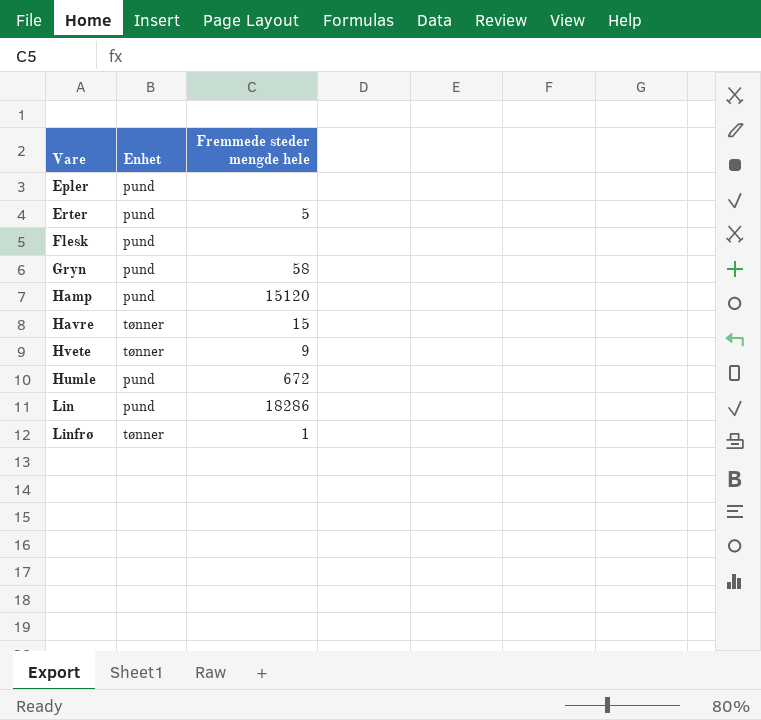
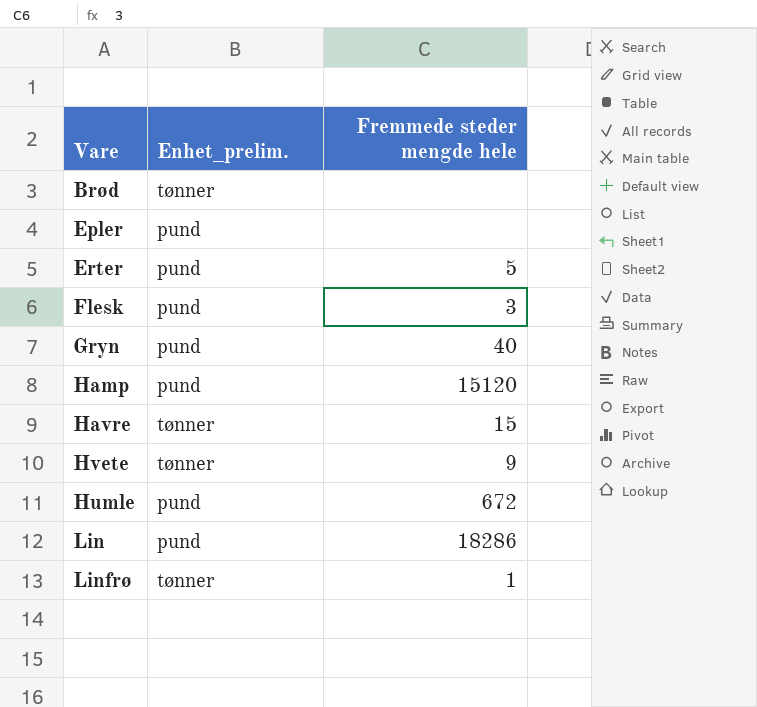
column name: Enhet -> Enhet_prelim.
row Brød: none -> tønner | none
Flesk | Fremmede steder mengde hele: none -> 3
Gryn | Fremmede steder mengde hele: 58 -> 40

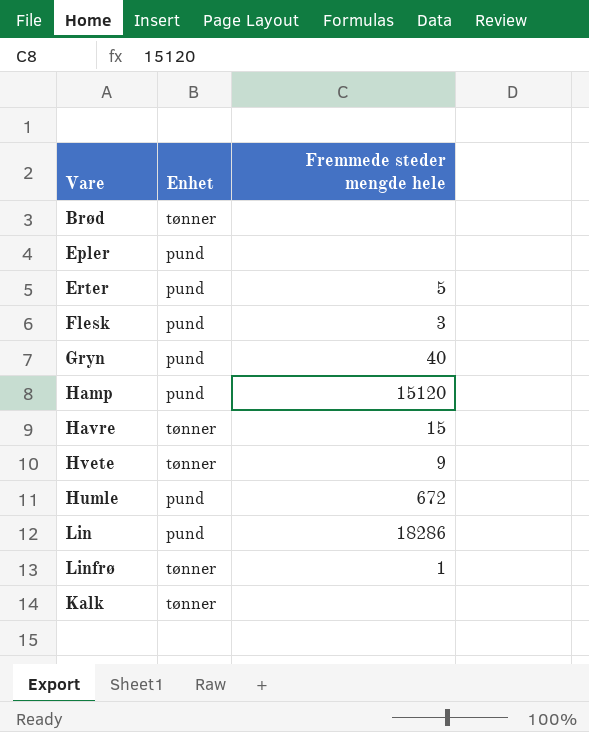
column name: Enhet_prelim. -> Enhet
row Kalk: none -> tønner | none

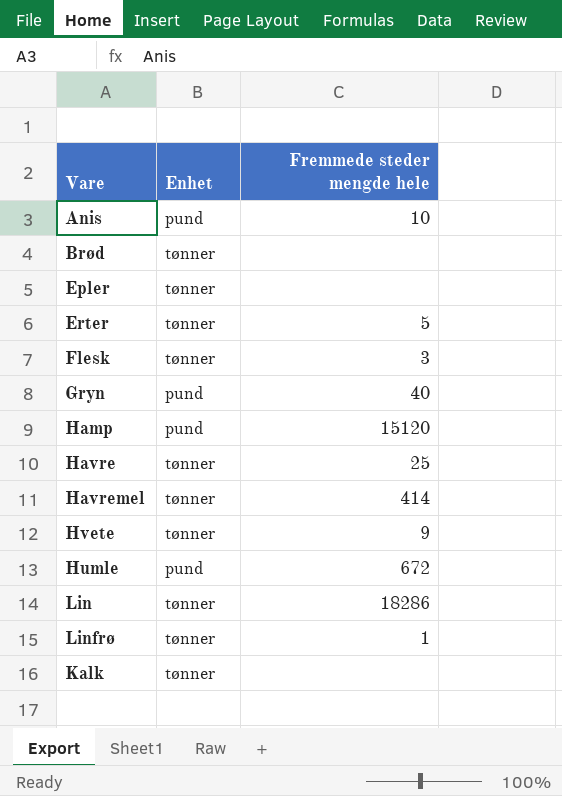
row Anis: none -> pund | 10
Epler | Enhet: pund -> tønner
Erter | Enhet: pund -> tønner
Flesk | Enhet: pund -> tønner
Havre | Fremmede steder mengde hele: 15 -> 25
row Havremel: none -> tønner | 414
Lin | Enhet: pund -> tønner

